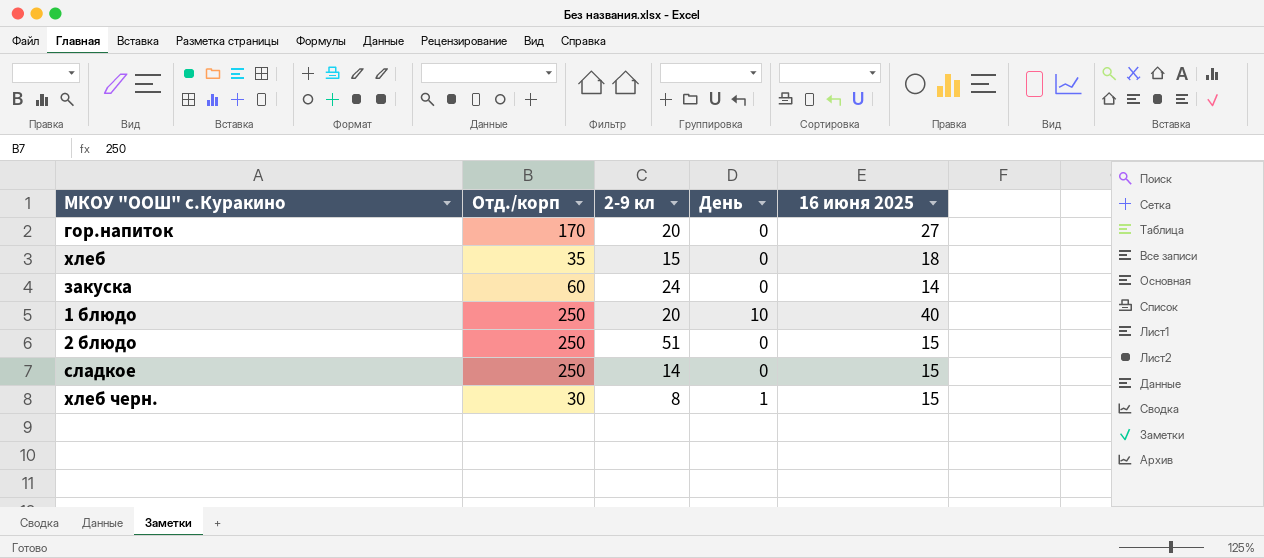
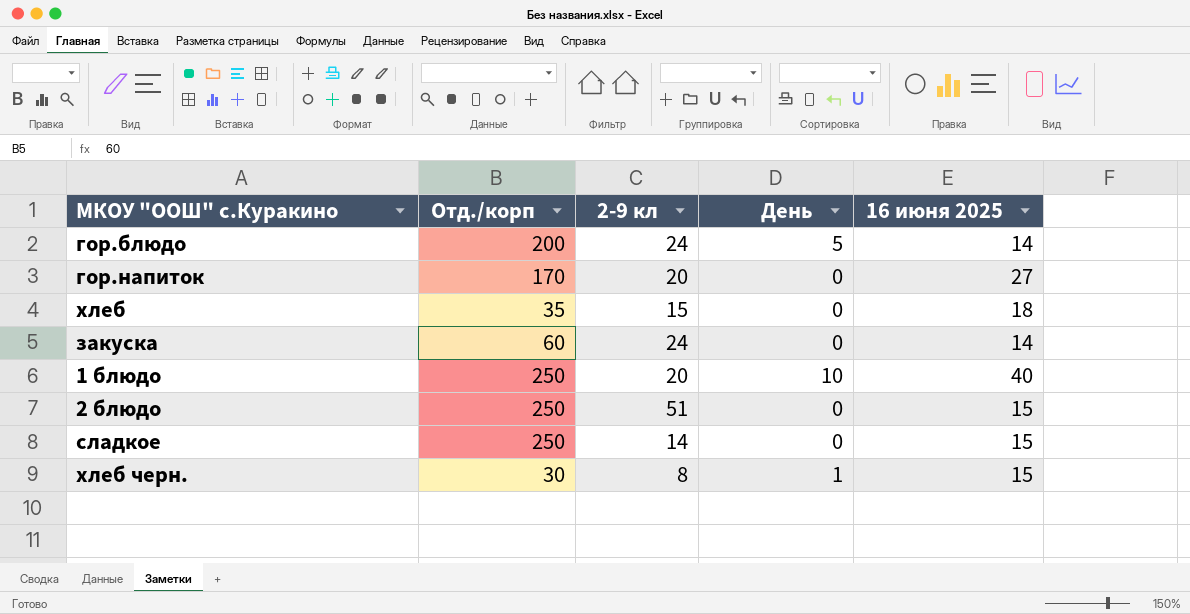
row гор.блюдо: none -> 200 | 24 | 5 | 14

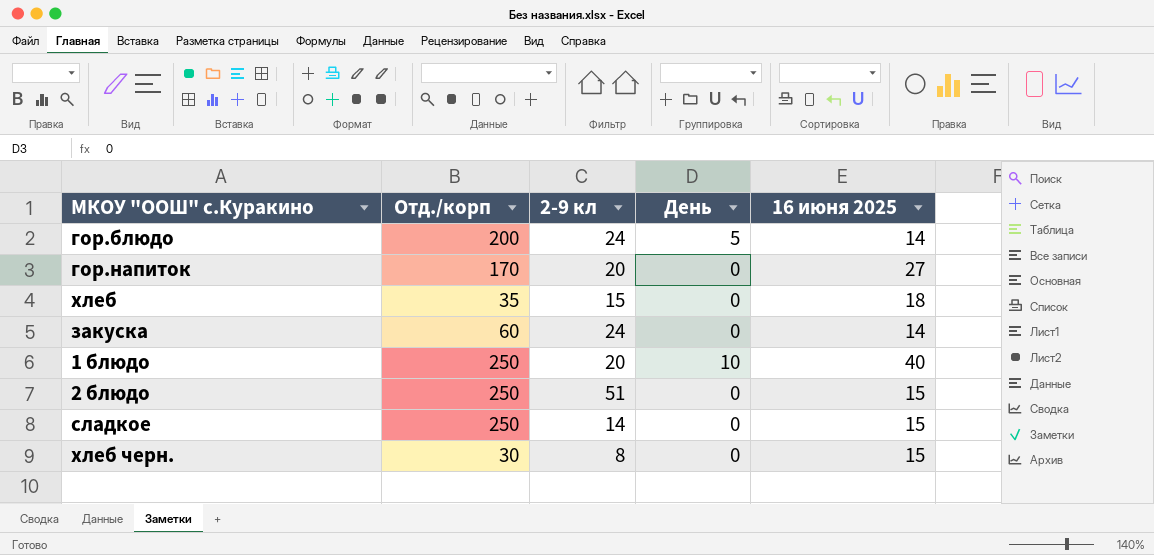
хлеб черн. | День: 1 -> 0

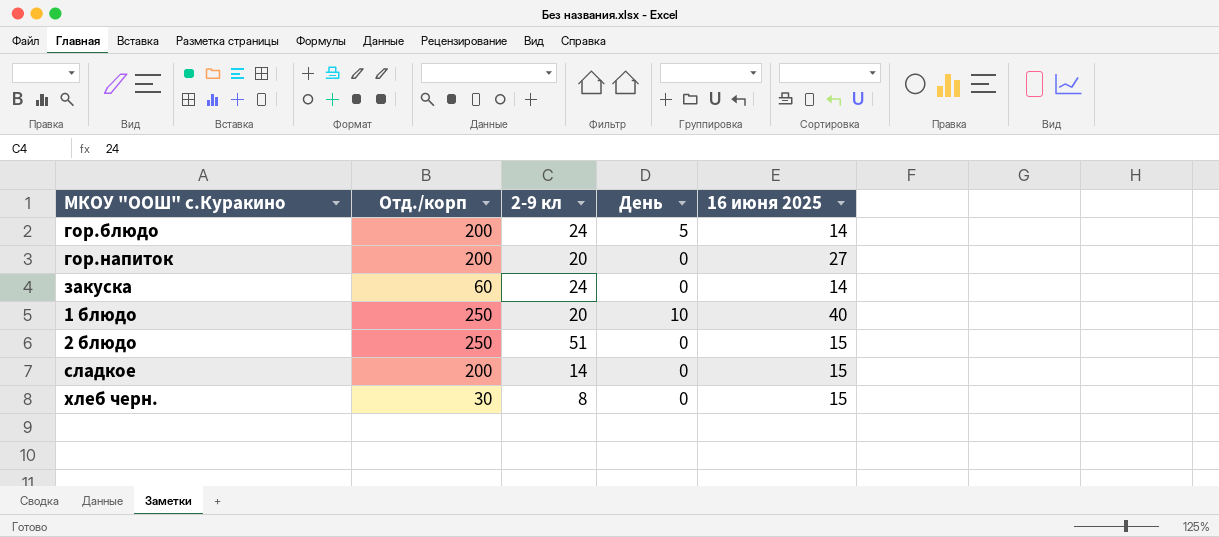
row хлеб: 35 | 15 | 0 | 18 -> none
гор.напиток | Отд./корп: 170 -> 200
сладкое | Отд./корп: 250 -> 200

